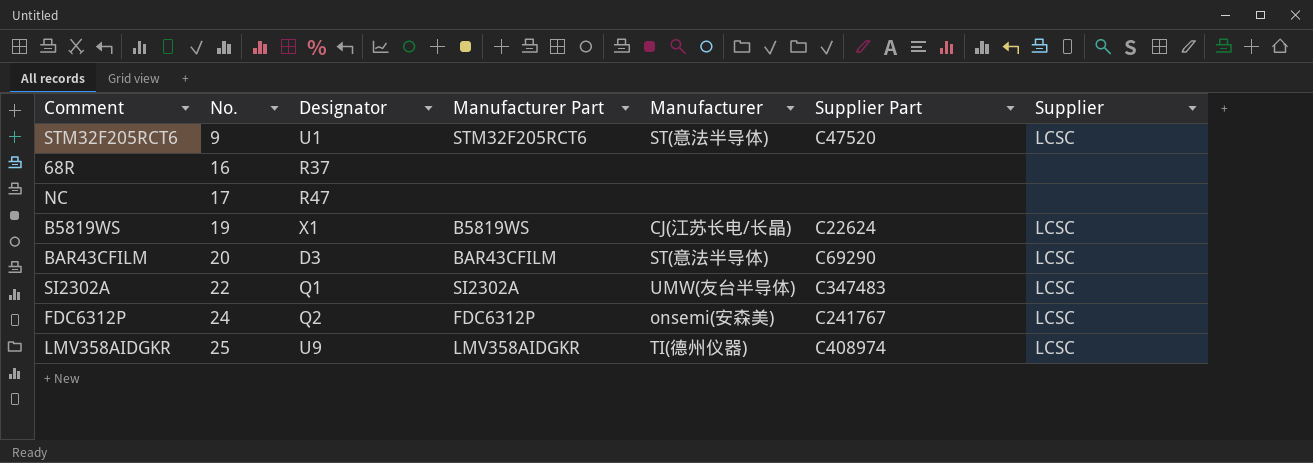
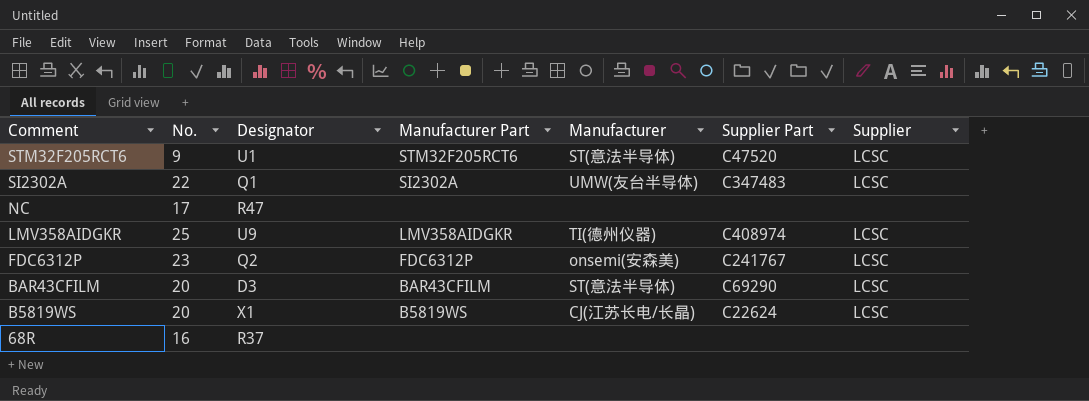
row order: No. ascending -> Comment descending
FDC6312P | No.: 24 -> 23
B5819WS | No.: 19 -> 20

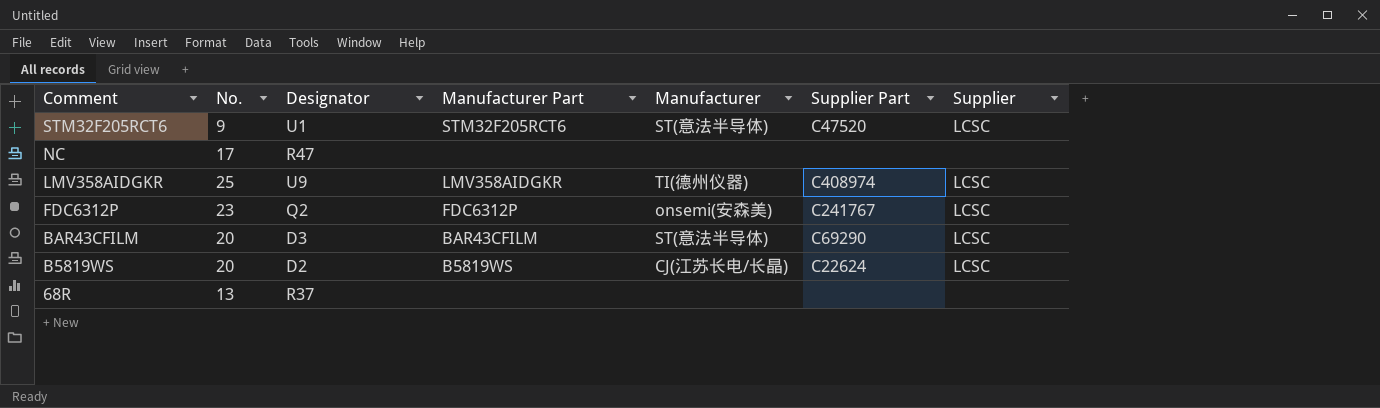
row SI2302A: 22 | Q1 | SI2302A | UMW(友台半导体) | C347483 | LCSC -> none
B5819WS | Designator: X1 -> D2
68R | No.: 16 -> 13

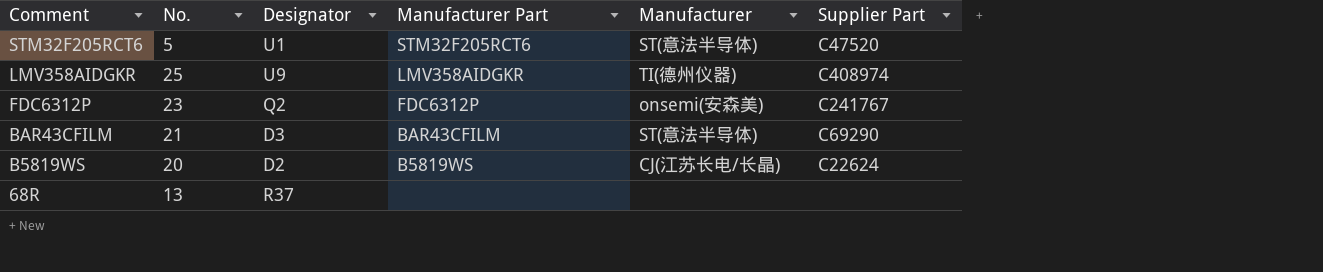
column Supplier | position: 7 -> none
row NC: 17 | R47 | none | none | none | none -> none
STM32F205RCT6 | No.: 9 -> 5
BAR43CFILM | No.: 20 -> 21

